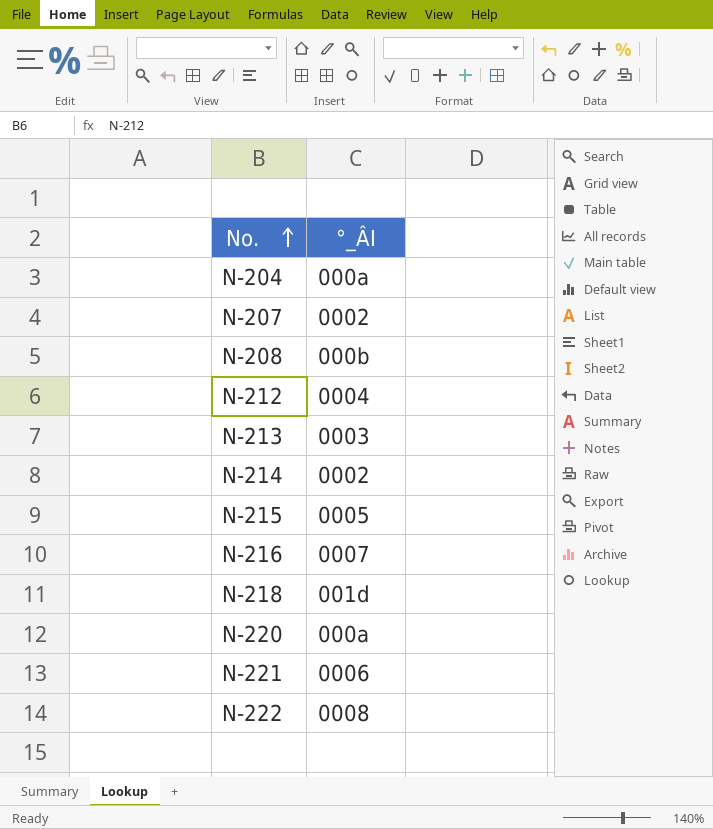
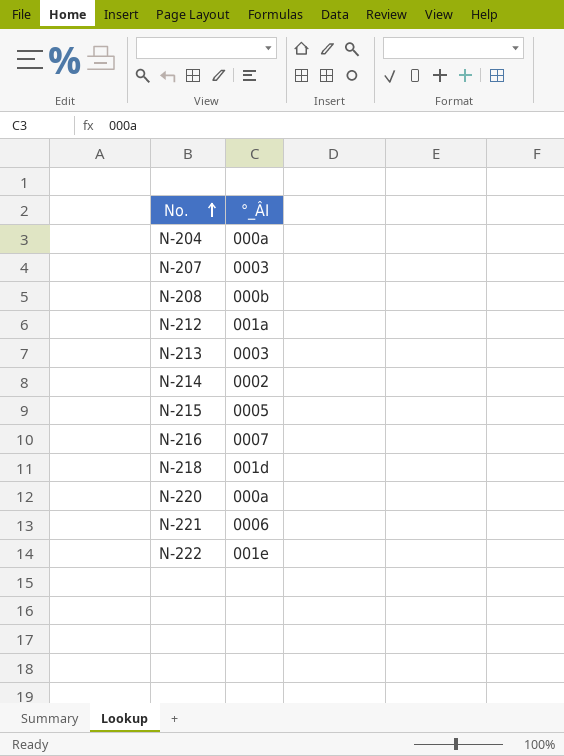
N-207 | °_ÂI: 0002 -> 0003
N-212 | °_ÂI: 0004 -> 001a
N-222 | °_ÂI: 0008 -> 001e

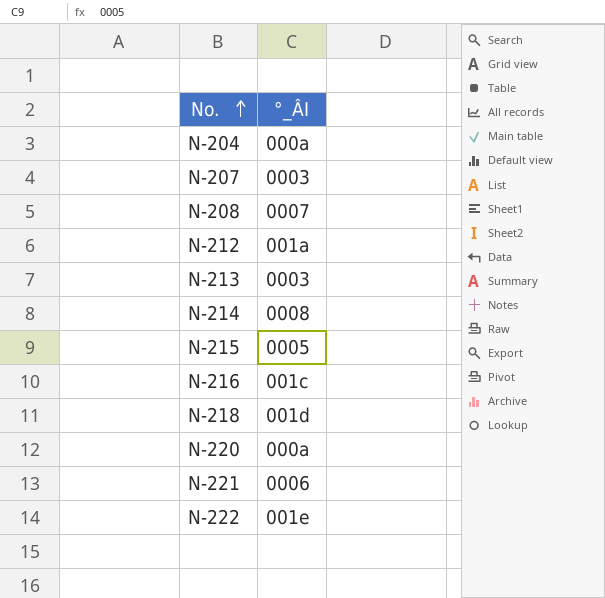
N-208 | °_ÂI: 000b -> 0007
N-214 | °_ÂI: 0002 -> 0008
N-216 | °_ÂI: 0007 -> 001c

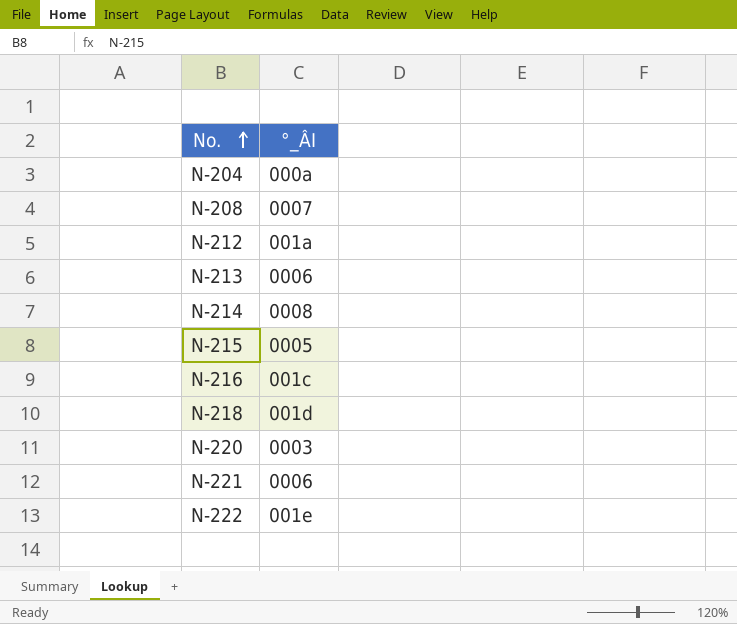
row N-207: 0003 -> none
N-213 | °_ÂI: 0003 -> 0006
N-220 | °_ÂI: 000a -> 0003

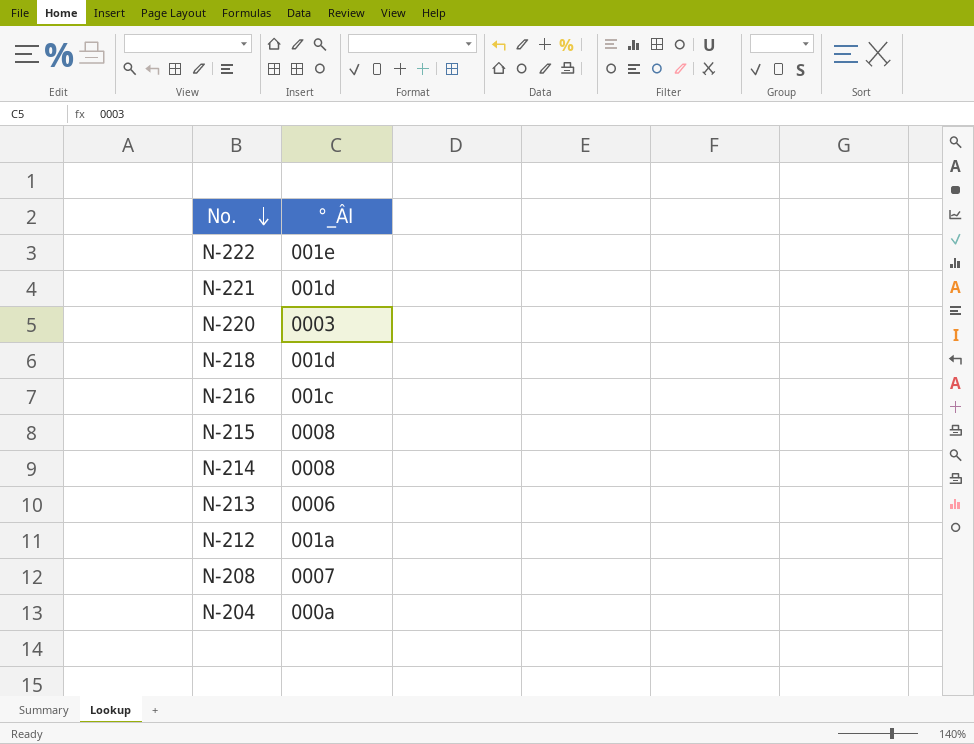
row order: No. ascending -> No. descending
N-221 | °_ÂI: 0006 -> 001d
N-215 | °_ÂI: 0005 -> 0008

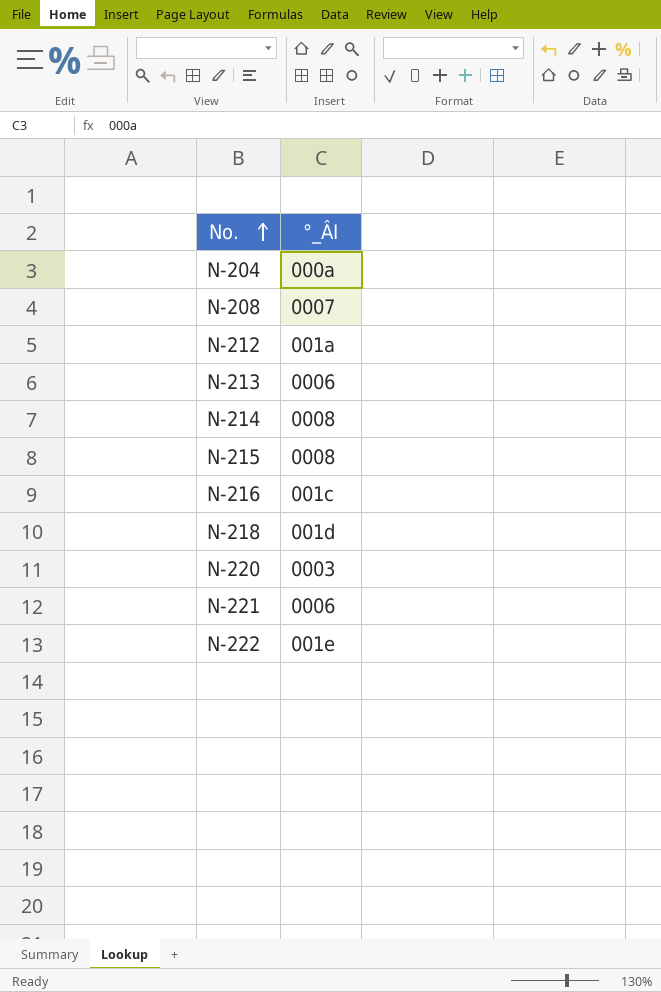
row order: No. descending -> No. ascending
N-221 | °_ÂI: 001d -> 0006

